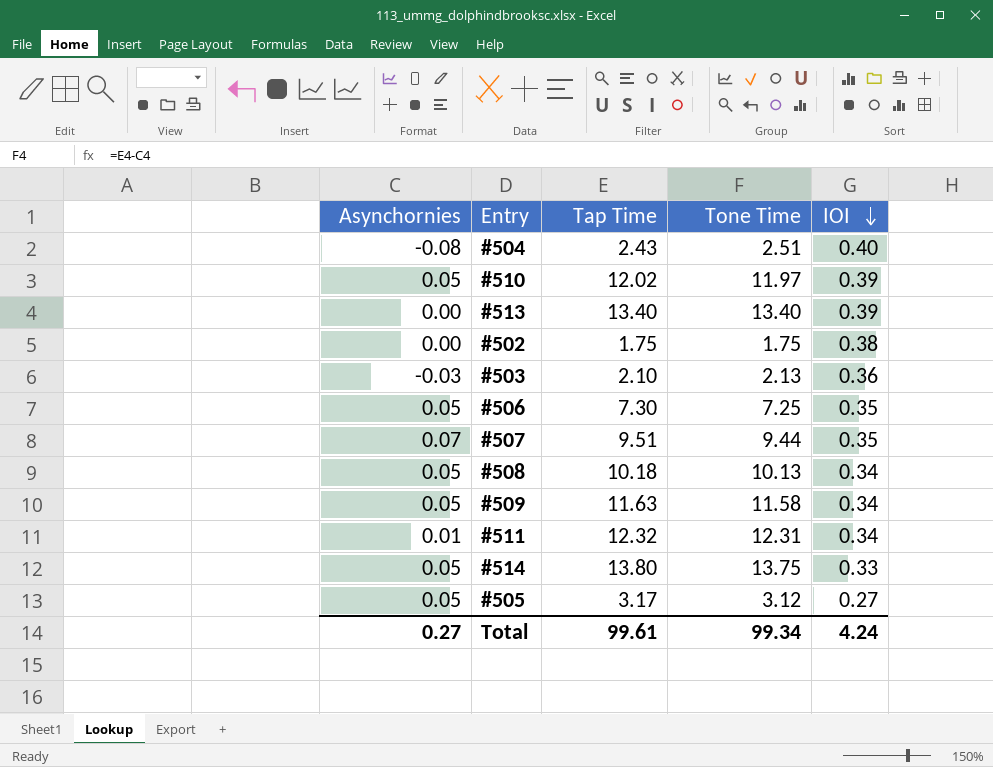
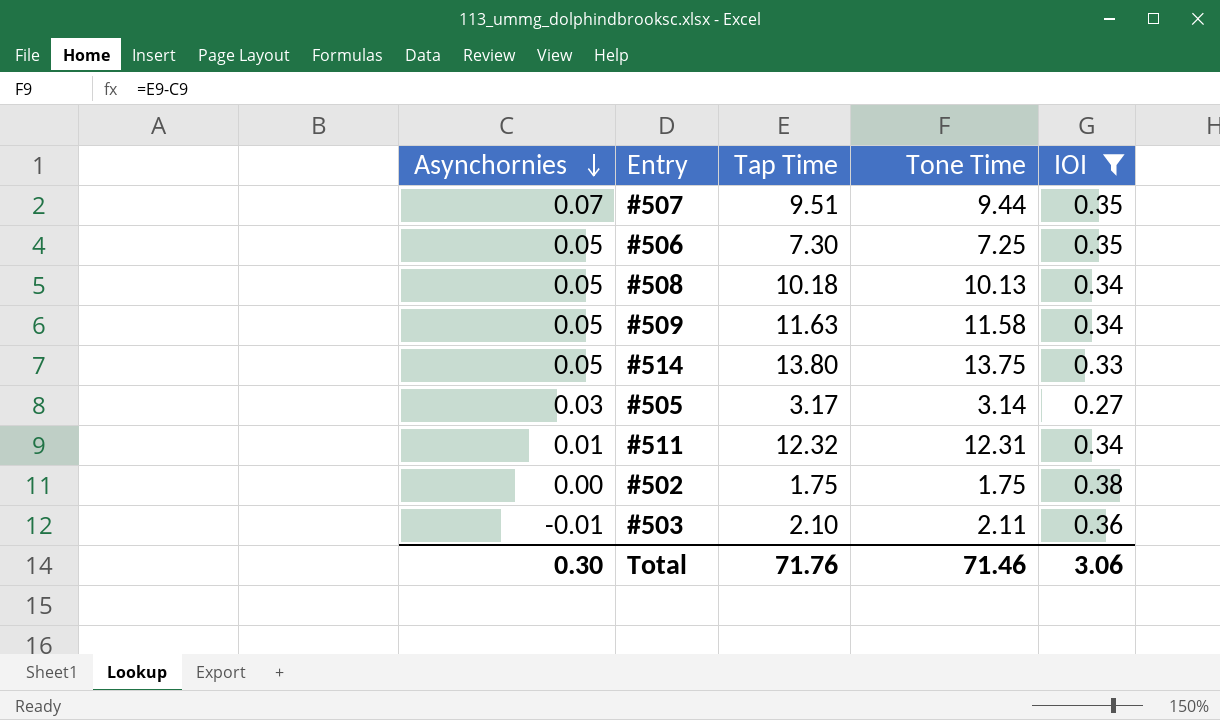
filter: none -> IOI <= 0.38
row order: IOI descending -> Asynchornies descending
#505 | Asynchornies: 0.05 -> 0.03
#505 | Tone Time: 3.12 -> 3.14
#503 | Asynchornies: -0.03 -> -0.01
#503 | Tone Time: 2.13 -> 2.11
Total | Asynchornies: 0.27 -> 0.30
Total | Tap Time: 99.61 -> 71.76
Total | Tone Time: 99.34 -> 71.46
Total | IOI: 4.24 -> 3.06

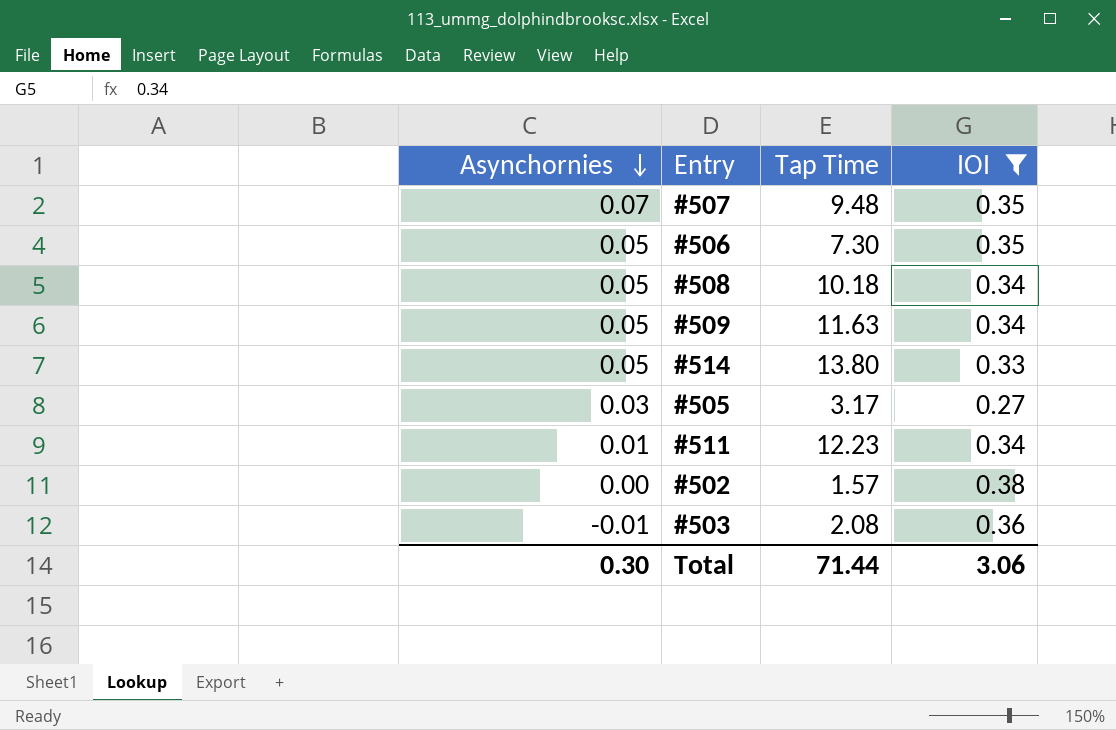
column Tone Time | formula: [Tap Time] - [Asynchornies] -> none
#507 | Tap Time: 9.51 -> 9.48
#511 | Tap Time: 12.32 -> 12.23
#502 | Tap Time: 1.75 -> 1.57
#503 | Tap Time: 2.10 -> 2.08
Total | Tap Time: 71.76 -> 71.44

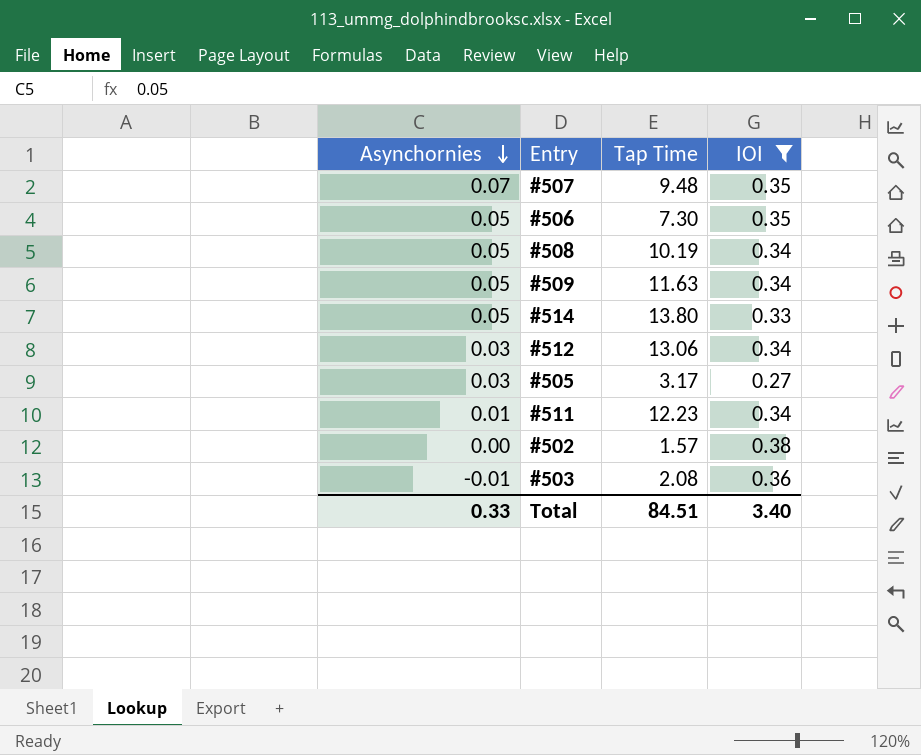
#508 | Tap Time: 10.18 -> 10.19
row #512: none -> 0.03 | 13.06 | 0.34
Total | Asynchornies: 0.30 -> 0.33
Total | Tap Time: 71.44 -> 84.51
Total | IOI: 3.06 -> 3.40

